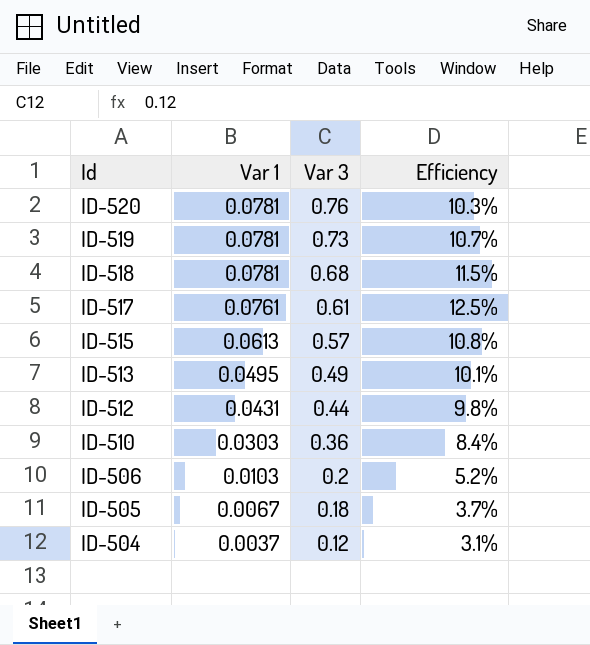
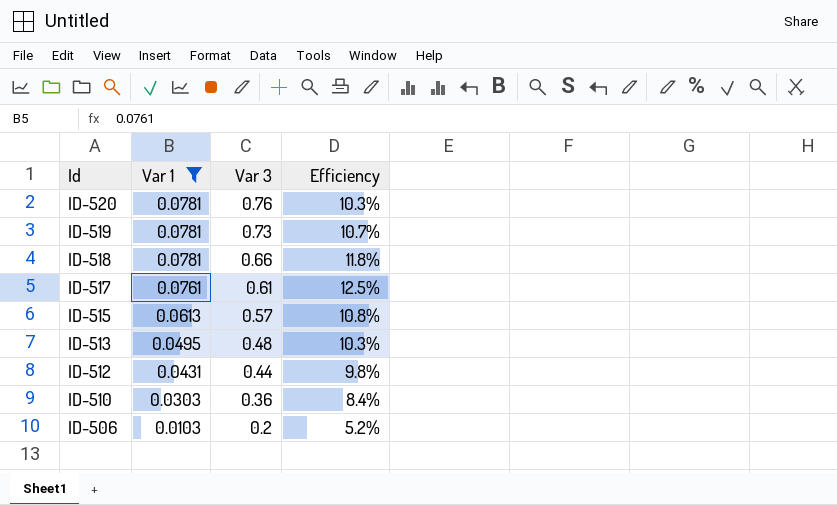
filter: none -> Var 1 >= 0.0103
ID-518 | Var 3: 0.68 -> 0.66
ID-518 | Efficiency: 11.5% -> 11.8%
ID-513 | Var 3: 0.49 -> 0.48
ID-513 | Efficiency: 10.1% -> 10.3%

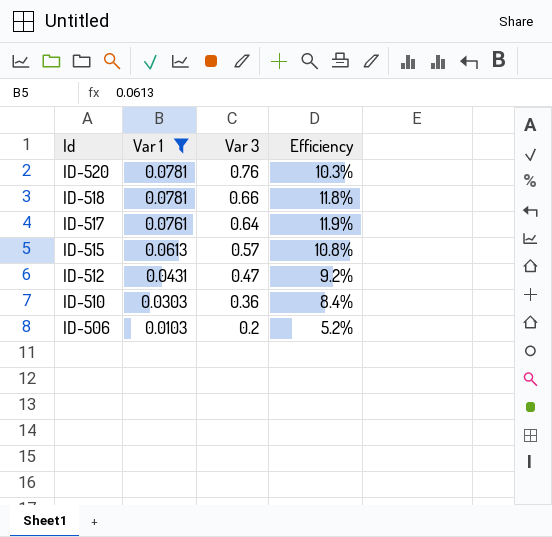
row ID-519: 0.0781 | 0.73 | 10.7% -> none
row ID-513: 0.0495 | 0.48 | 10.3% -> none
ID-517 | Var 3: 0.61 -> 0.64
ID-517 | Efficiency: 12.5% -> 11.9%
ID-512 | Var 3: 0.44 -> 0.47
ID-512 | Efficiency: 9.8% -> 9.2%

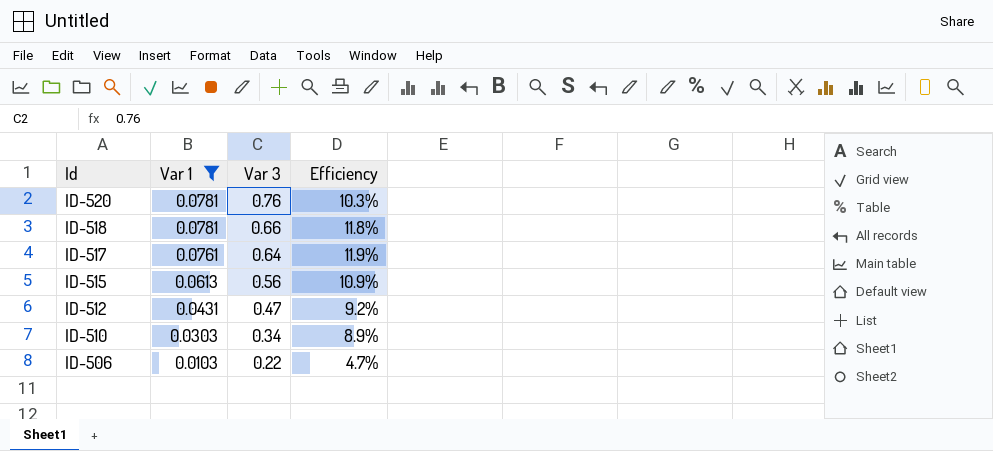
ID-515 | Var 3: 0.57 -> 0.56
ID-515 | Efficiency: 10.8% -> 10.9%
ID-510 | Var 3: 0.36 -> 0.34
ID-510 | Efficiency: 8.4% -> 8.9%
ID-506 | Var 3: 0.2 -> 0.22
ID-506 | Efficiency: 5.2% -> 4.7%

